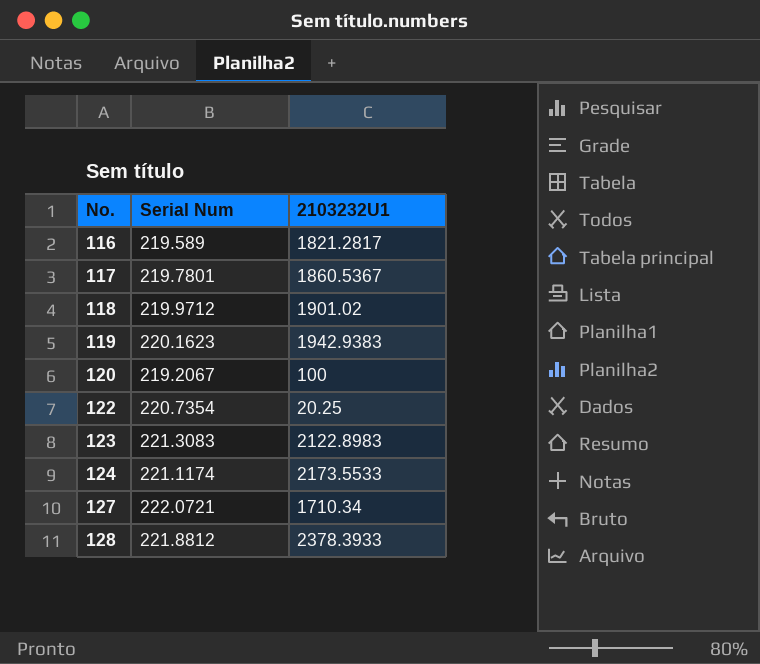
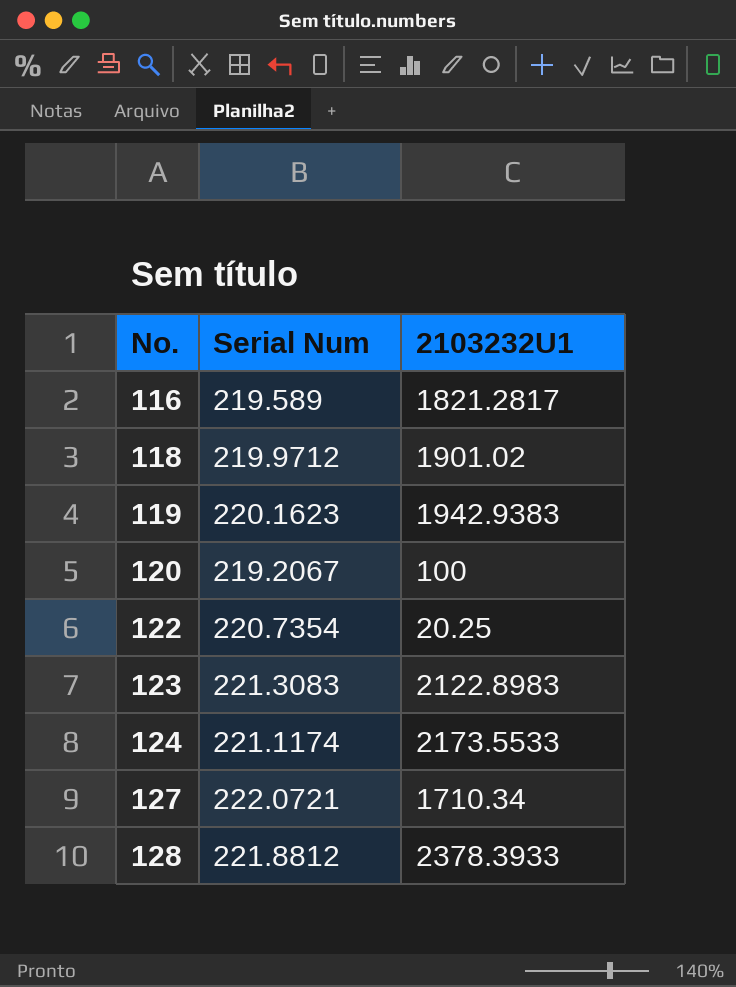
row 117: 219.7801 | 1860.5367 -> none

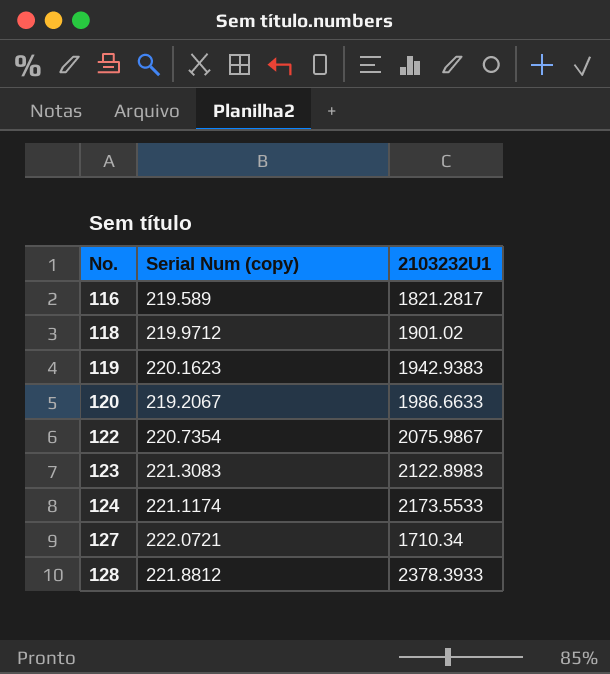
column name: Serial Num -> Serial Num (copy)
120 | 2103232U1: 100 -> 1986.6633
122 | 2103232U1: 20.25 -> 2075.9867

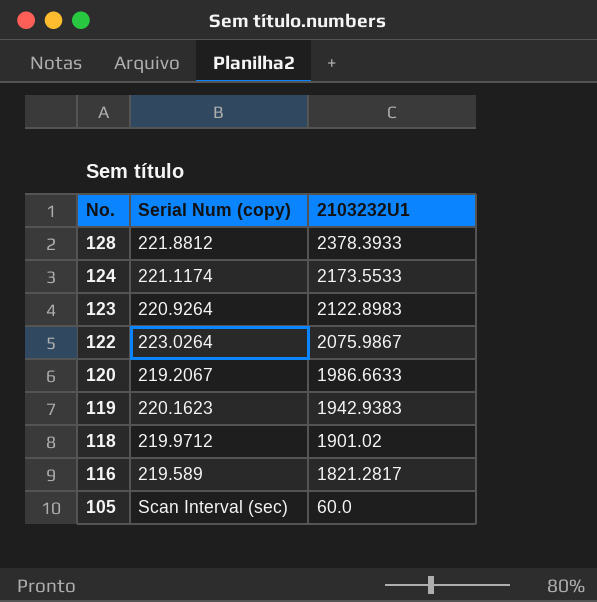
row order: No. ascending -> No. descending
row 127: 222.0721 | 1710.34 -> none
123 | Serial Num (copy): 221.3083 -> 220.9264
122 | Serial Num (copy): 220.7354 -> 223.0264
row 105: none -> Scan Interval (sec) | 60.0

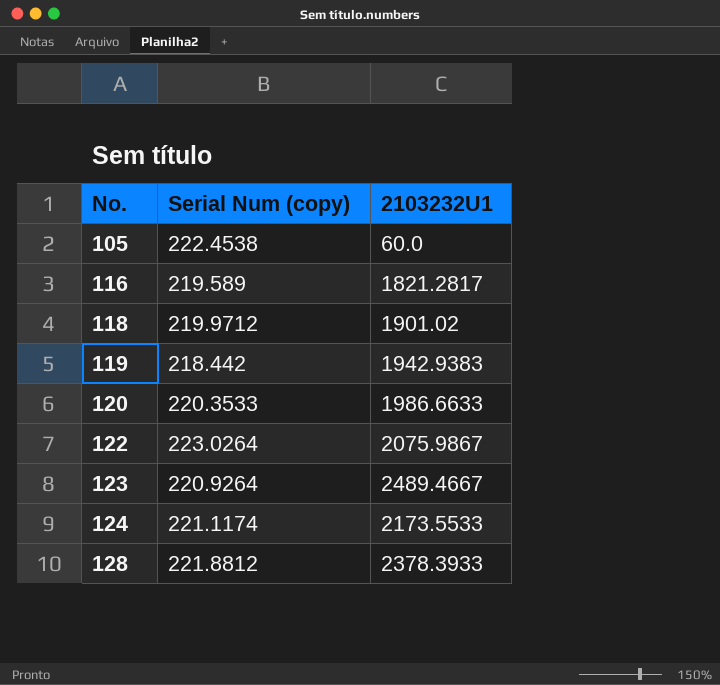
row order: No. descending -> No. ascending
105 | Serial Num (copy): Scan Interval (sec) -> 222.4538
119 | Serial Num (copy): 220.1623 -> 218.442
120 | Serial Num (copy): 219.2067 -> 220.3533
123 | 2103232U1: 2122.8983 -> 2489.4667

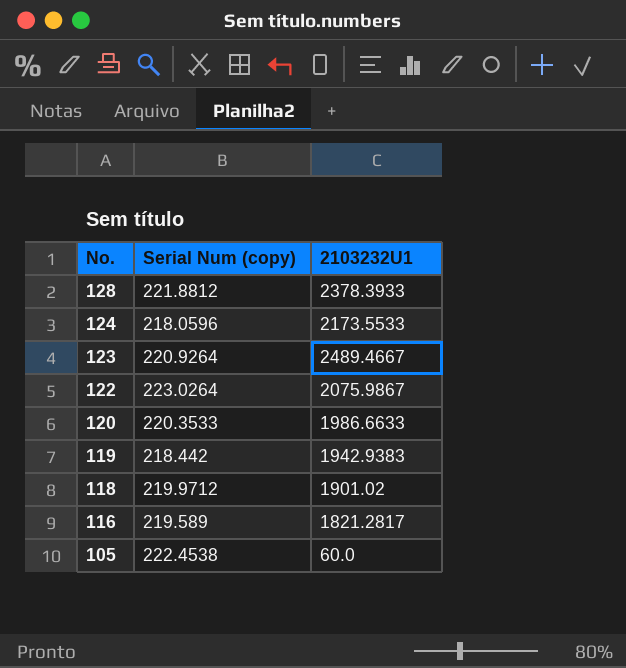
row order: No. ascending -> No. descending
124 | Serial Num (copy): 221.1174 -> 218.0596

